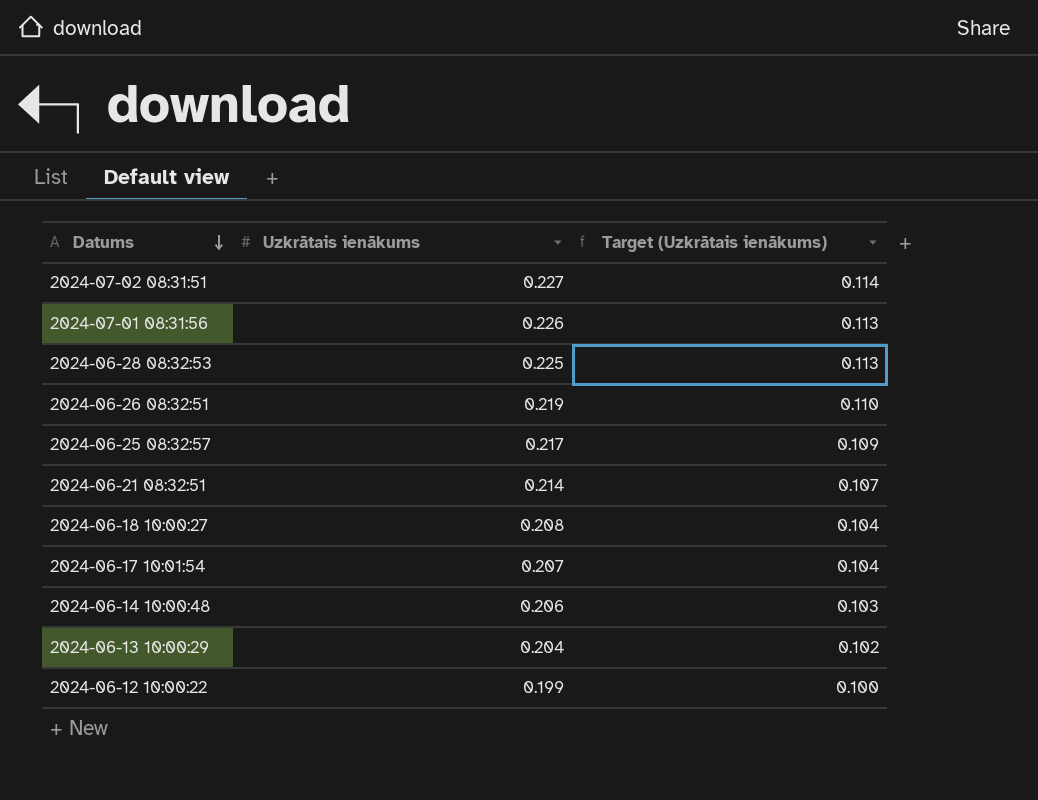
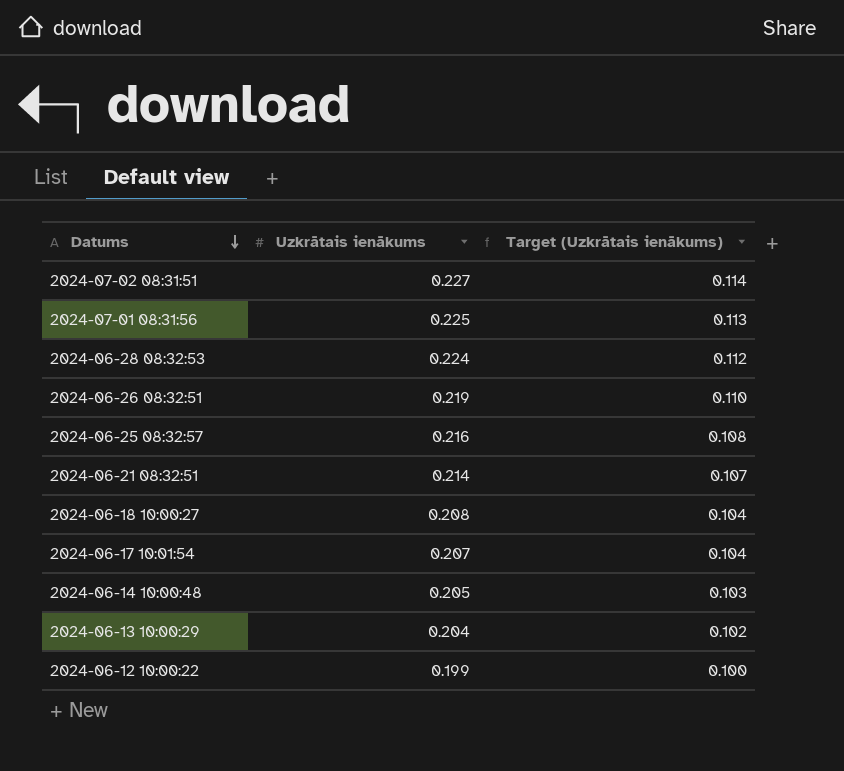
2024-07-01 08:31:56 | Uzkrātais ienākums: 0.226 -> 0.225
2024-06-28 08:32:53 | Uzkrātais ienākums: 0.225 -> 0.224
2024-06-28 08:32:53 | Target (Uzkrātais ienākums): 0.113 -> 0.112
2024-06-25 08:32:57 | Uzkrātais ienākums: 0.217 -> 0.216
2024-06-25 08:32:57 | Target (Uzkrātais ienākums): 0.109 -> 0.108
2024-06-14 10:00:48 | Uzkrātais ienākums: 0.206 -> 0.205

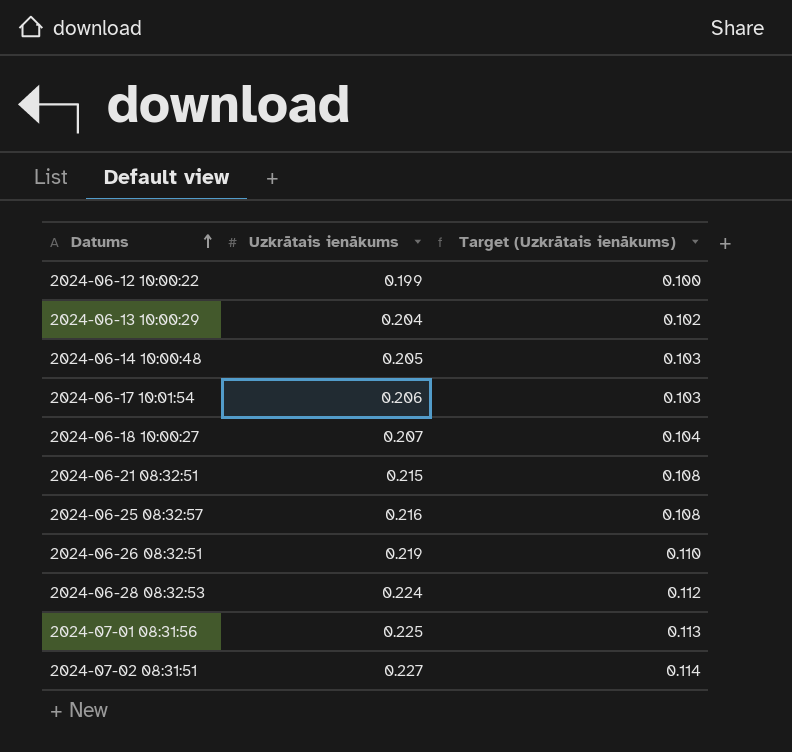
row order: Datums descending -> Datums ascending
2024-06-17 10:01:54 | Uzkrātais ienākums: 0.207 -> 0.206
2024-06-17 10:01:54 | Target (Uzkrātais ienākums): 0.104 -> 0.103
2024-06-18 10:00:27 | Uzkrātais ienākums: 0.208 -> 0.207
2024-06-21 08:32:51 | Uzkrātais ienākums: 0.214 -> 0.215
2024-06-21 08:32:51 | Target (Uzkrātais ienākums): 0.107 -> 0.108

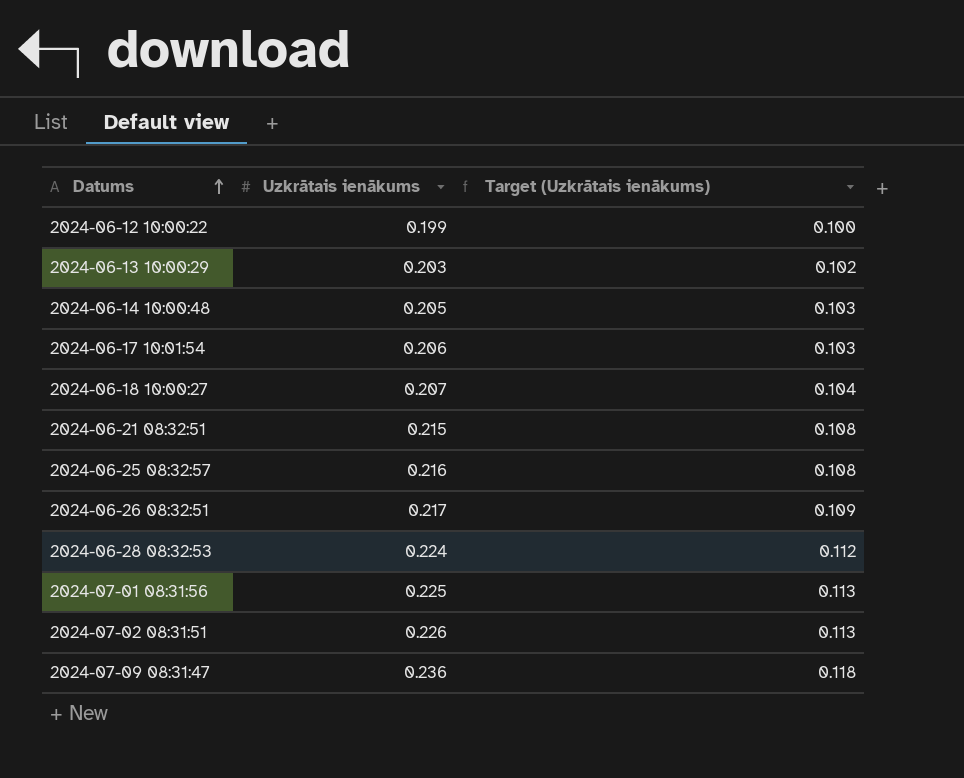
2024-06-13 10:00:29 | Uzkrātais ienākums: 0.204 -> 0.203
2024-06-26 08:32:51 | Uzkrātais ienākums: 0.219 -> 0.217
2024-06-26 08:32:51 | Target (Uzkrātais ienākums): 0.110 -> 0.109
2024-07-02 08:31:51 | Uzkrātais ienākums: 0.227 -> 0.226
2024-07-02 08:31:51 | Target (Uzkrātais ienākums): 0.114 -> 0.113
row 2024-07-09 08:31:47: none -> 0.236 | 0.118

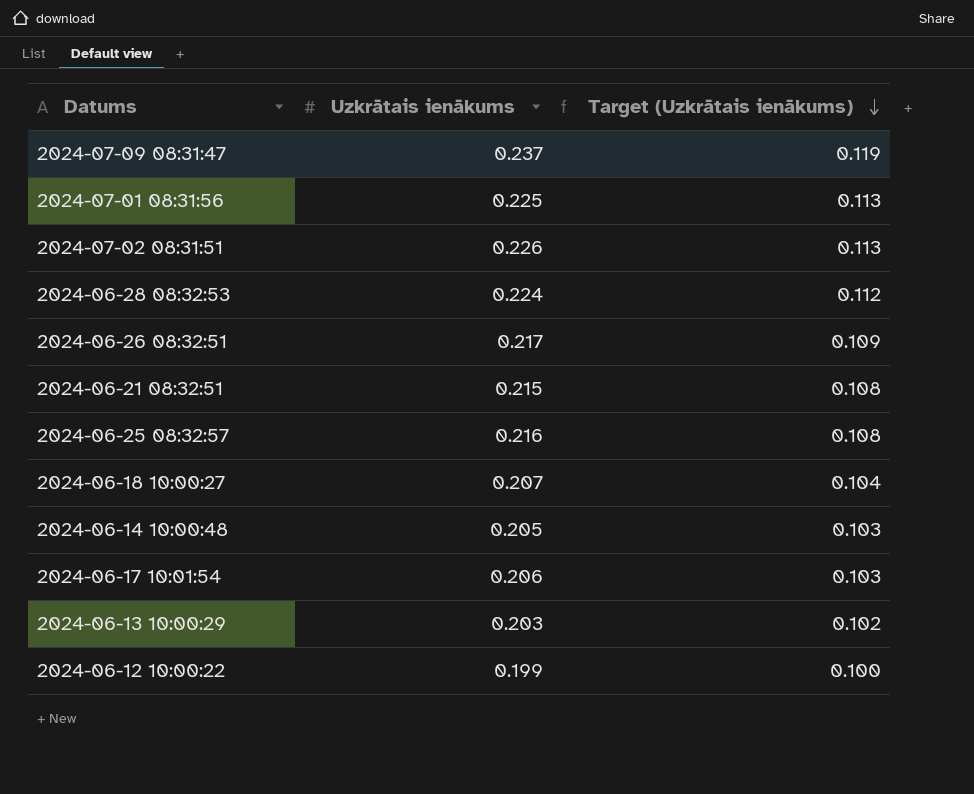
row order: Datums ascending -> Target (Uzkrātais ienākums) descending
2024-07-09 08:31:47 | Uzkrātais ienākums: 0.236 -> 0.237
2024-07-09 08:31:47 | Target (Uzkrātais ienākums): 0.118 -> 0.119

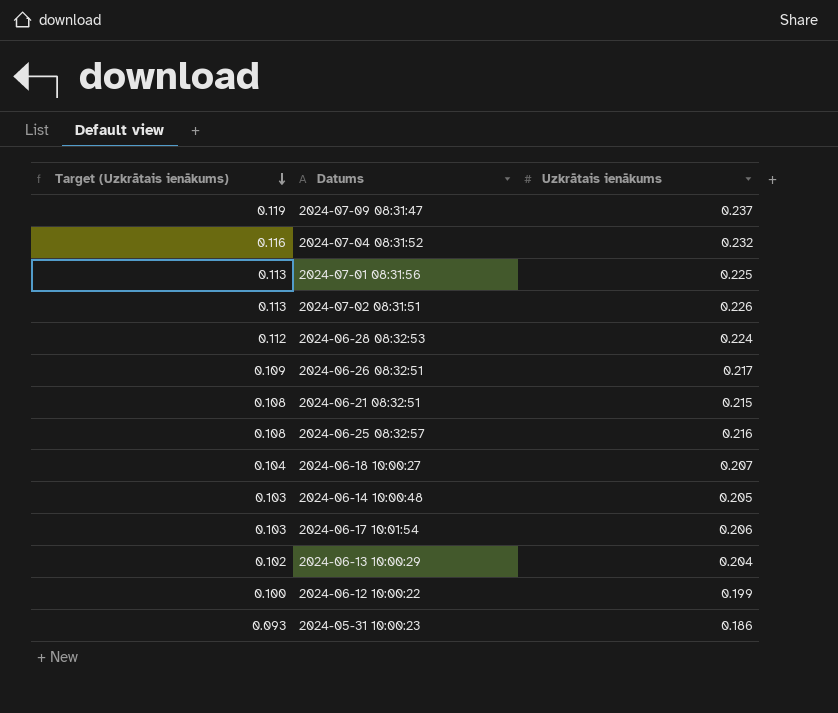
column Target (Uzkrātais ienākums) | position: 3 -> 1
row 2024-07-04 08:31:52: none -> 0.116 | 0.232
2024-06-13 10:00:29 | Uzkrātais ienākums: 0.203 -> 0.204
row 2024-05-31 10:00:23: none -> 0.093 | 0.186

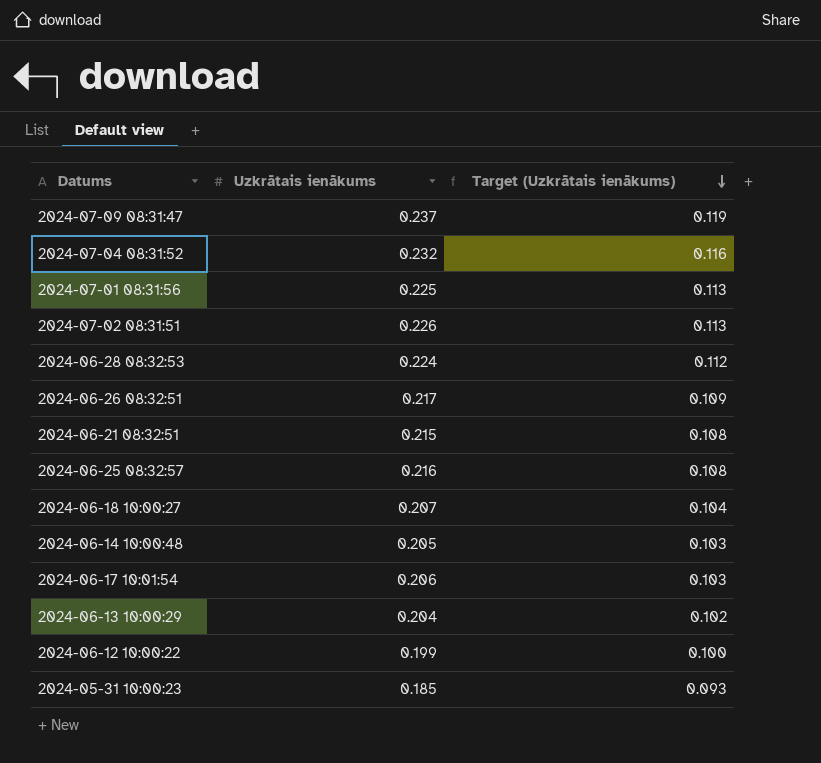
column Target (Uzkrātais ienākums) | position: 1 -> 3
2024-05-31 10:00:23 | Uzkrātais ienākums: 0.186 -> 0.185

